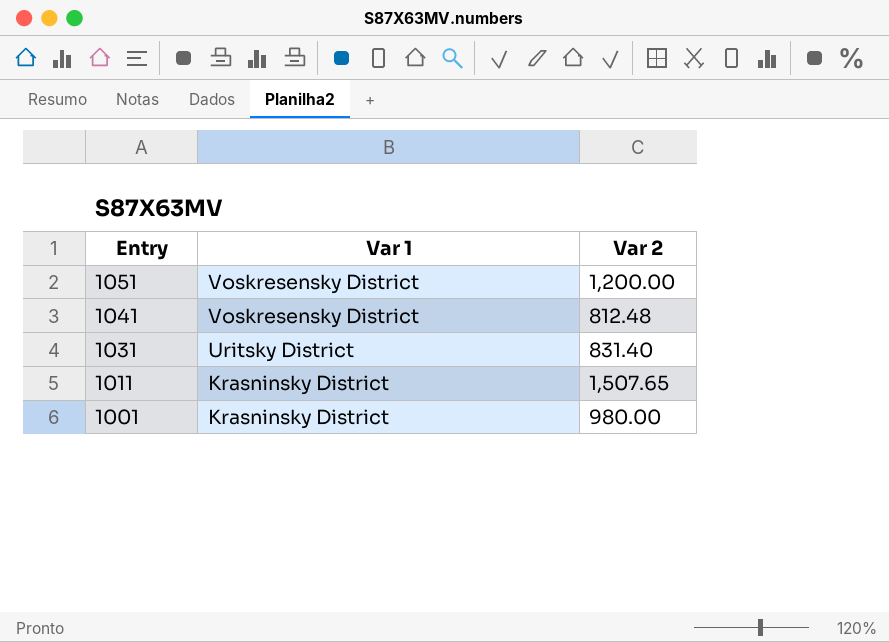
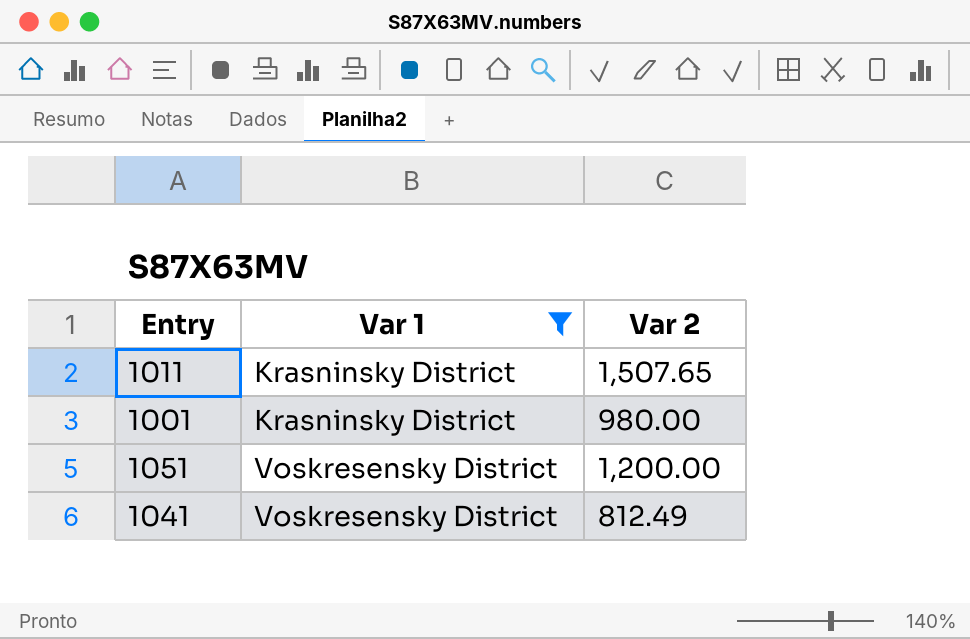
filter: none -> Var 1 != Uritsky District
row order: Entry descending -> Var 1 ascending
1041 | Var 2: 812.48 -> 812.49

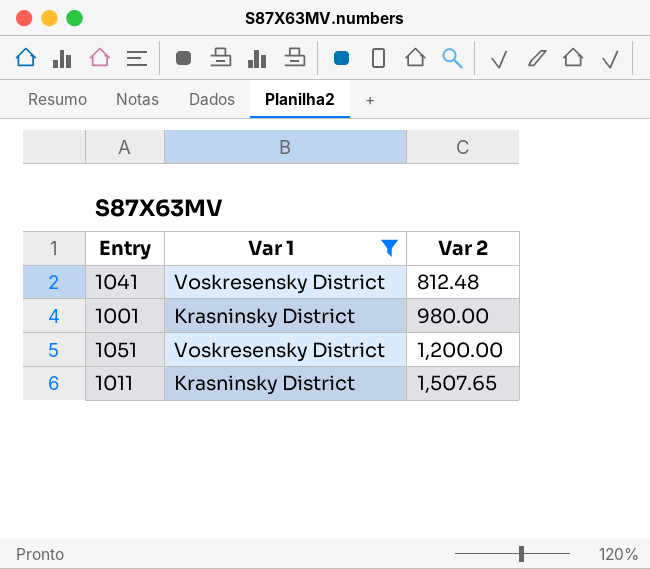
row order: Var 1 ascending -> Var 2 ascending
1041 | Var 2: 812.49 -> 812.48

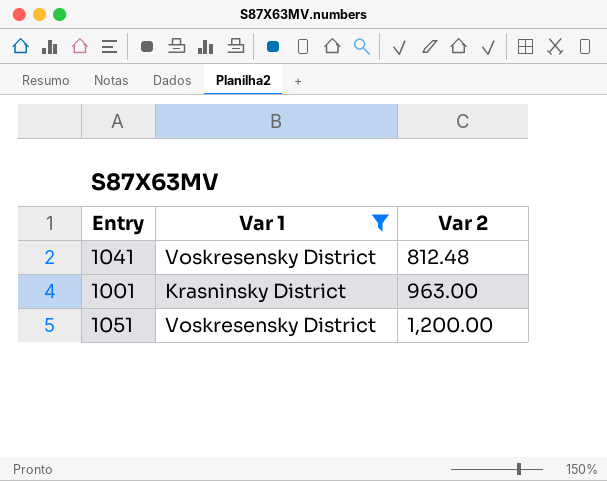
row 1011: Krasninsky District | 1,507.65 -> none
1001 | Var 2: 980.00 -> 963.00

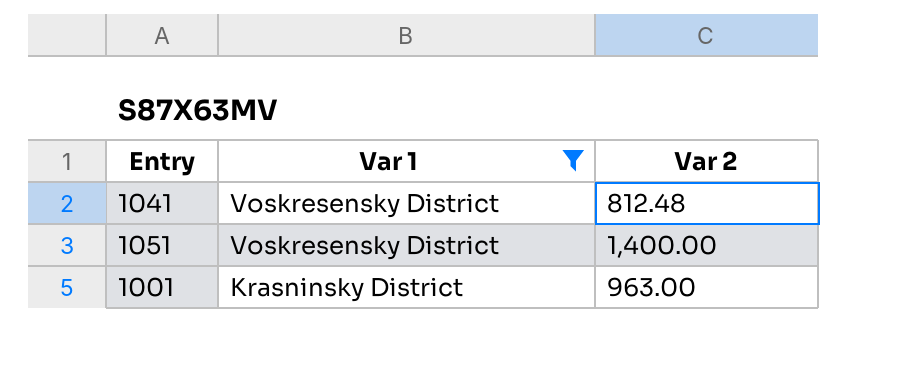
row order: Var 2 ascending -> Var 1 descending
1051 | Var 2: 1,200.00 -> 1,400.00

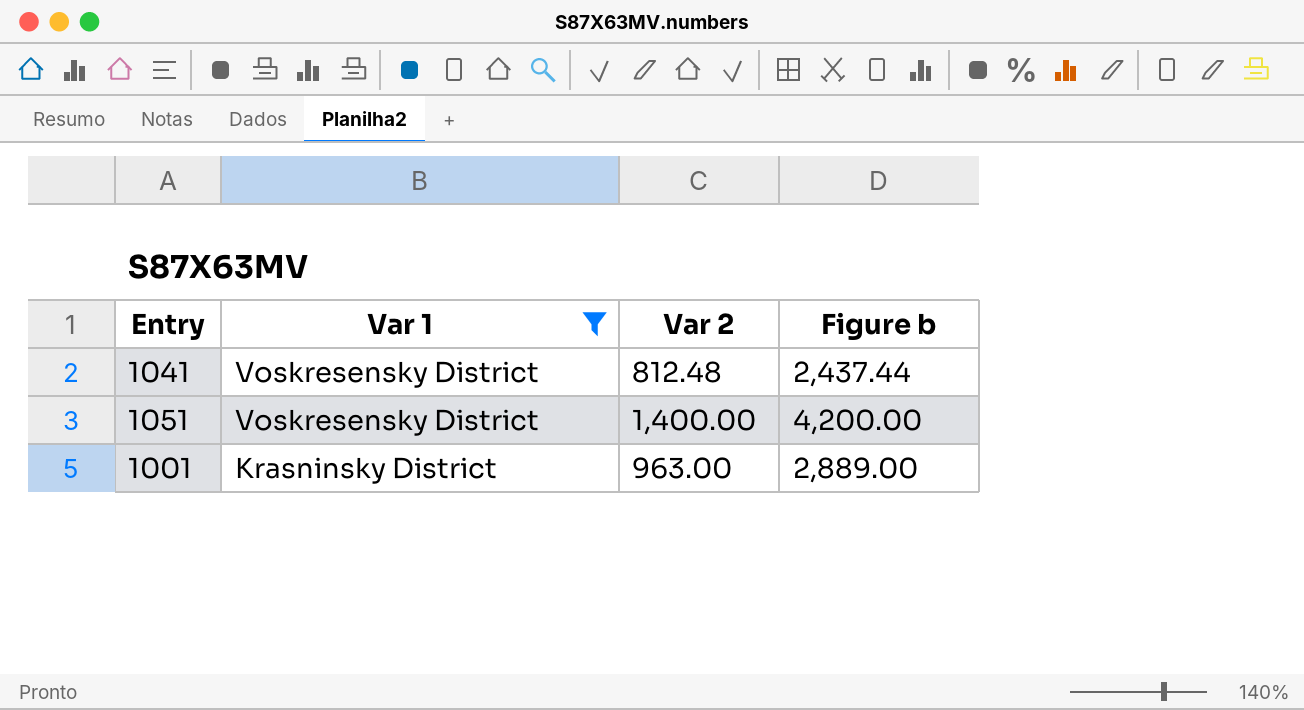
column Figure b | formula: none -> [Var 2] * 3

